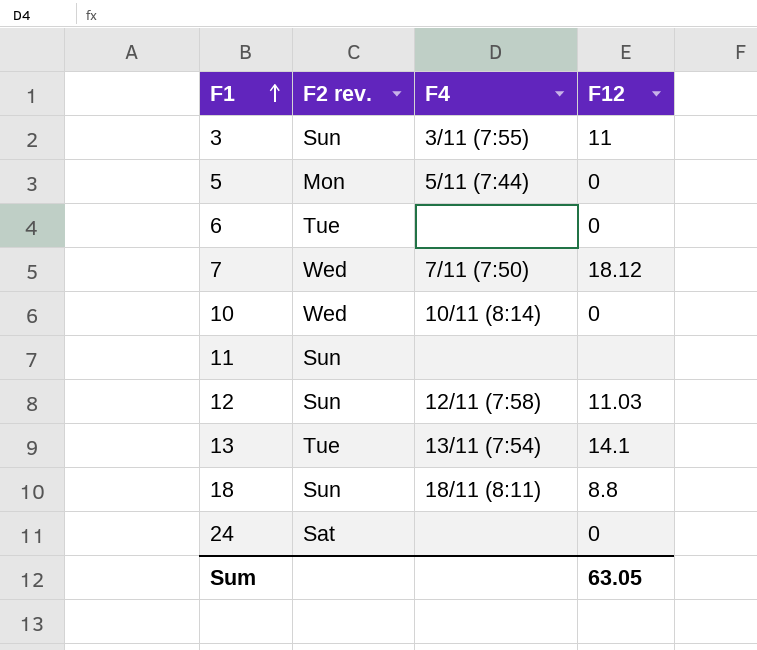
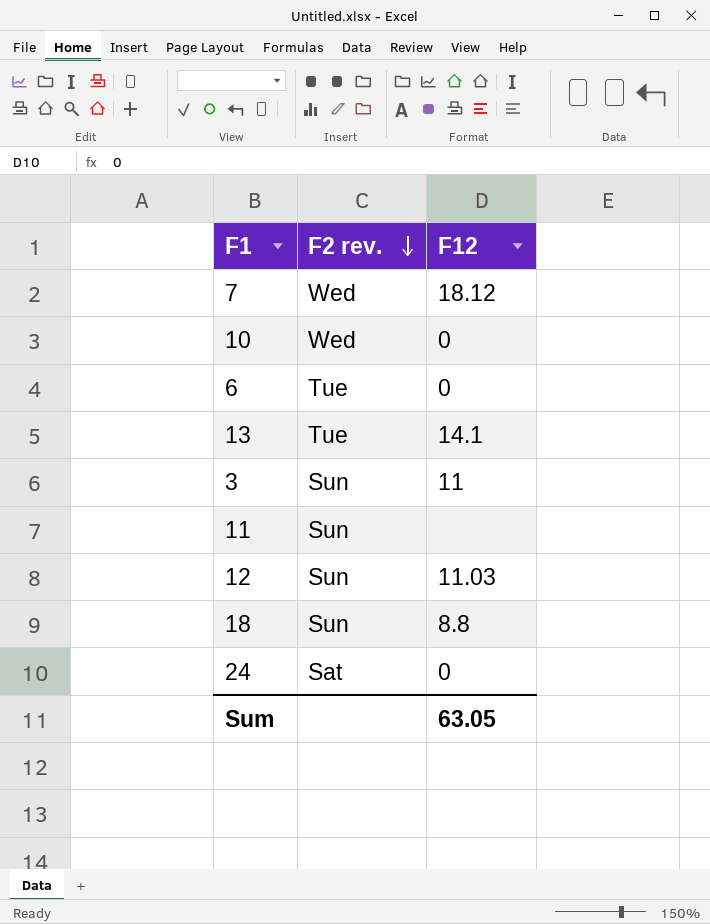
row order: F1 ascending -> F2 rev. descending
column F4 | position: 3 -> none
row 5: Mon | 5/11 (7:44) | 0 -> none

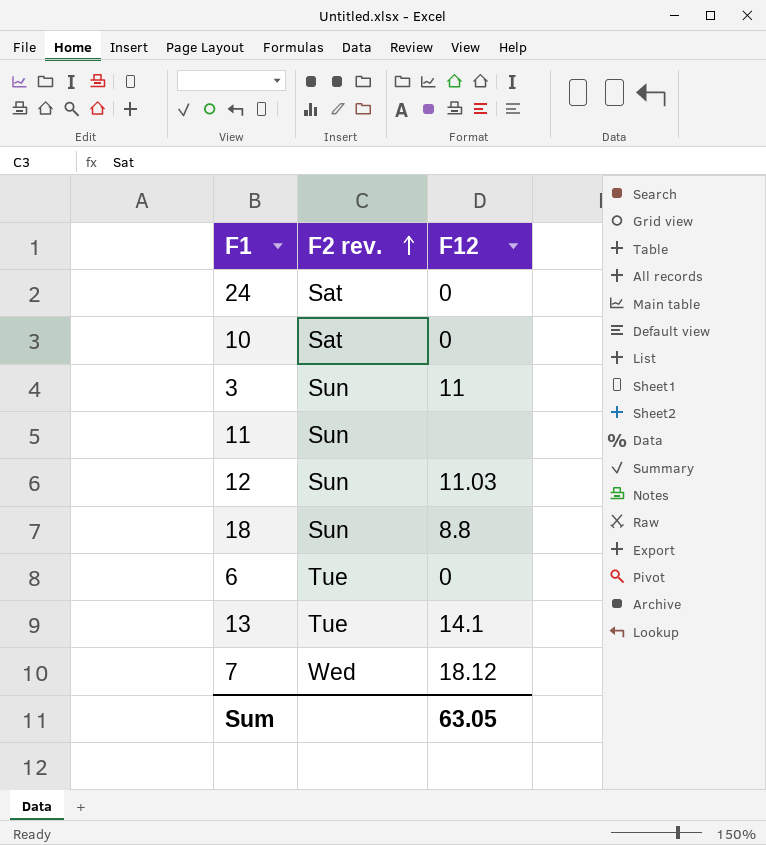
row order: F2 rev. descending -> F2 rev. ascending
10 | F2 rev.: Wed -> Sat

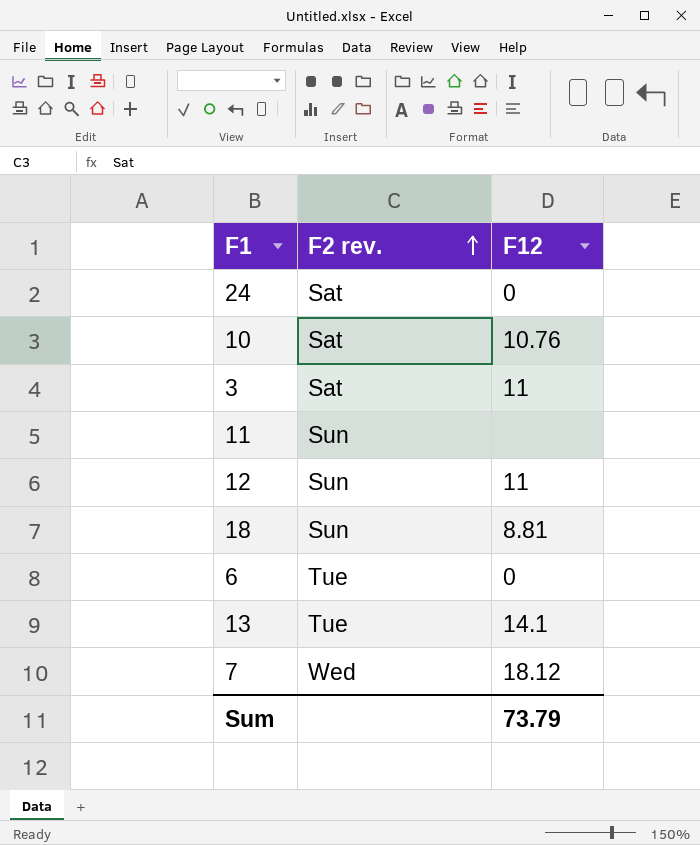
10 | F12: 0 -> 10.76
3 | F2 rev.: Sun -> Sat
12 | F12: 11.03 -> 11
18 | F12: 8.8 -> 8.81
Sum | F12: 63.05 -> 73.79

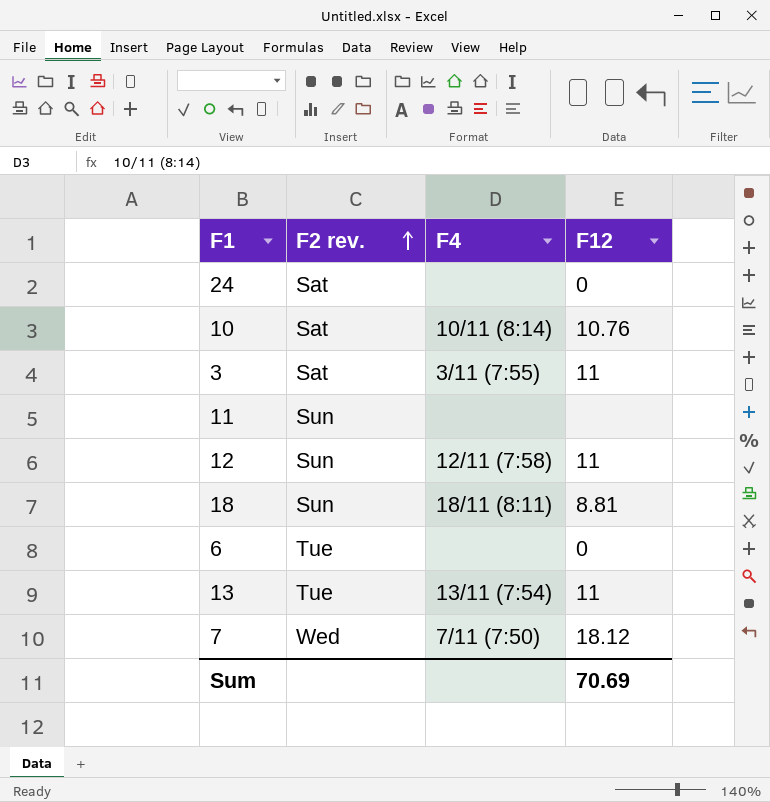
column F4 | position: none -> 3
13 | F12: 14.1 -> 11
Sum | F12: 73.79 -> 70.69

